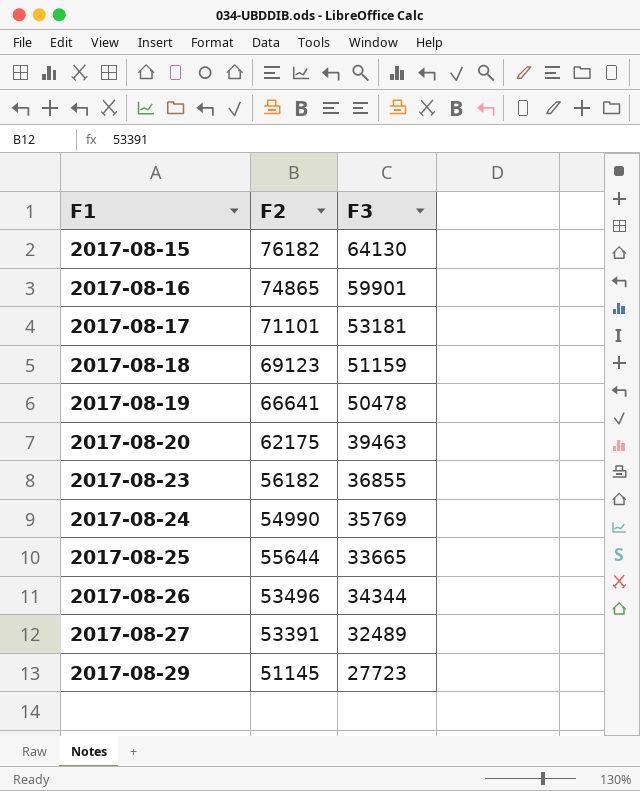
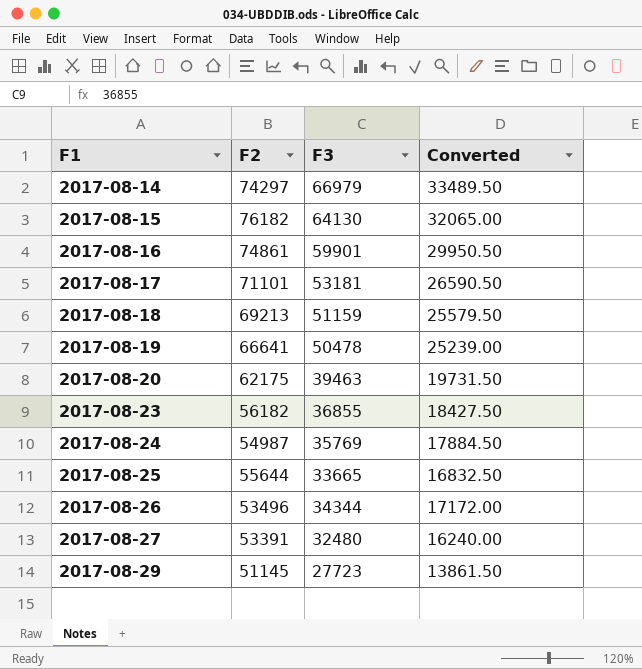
column Converted | formula: none -> [F3] * 0.5
row 2017-08-14: none -> 74297 | 66979 | 33489.50
2017-08-16 | F2: 74865 -> 74861
2017-08-18 | F2: 69123 -> 69213
2017-08-24 | F2: 54990 -> 54987
2017-08-27 | F3: 32489 -> 32480

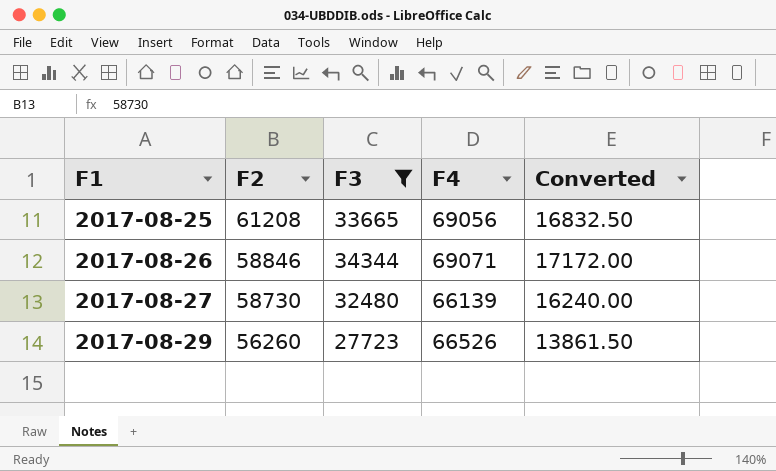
filter: none -> F3 <= 34344
column F4 | position: none -> 4
2017-08-25 | F2: 55644 -> 61208
2017-08-26 | F2: 53496 -> 58846
2017-08-27 | F2: 53391 -> 58730
2017-08-29 | F2: 51145 -> 56260

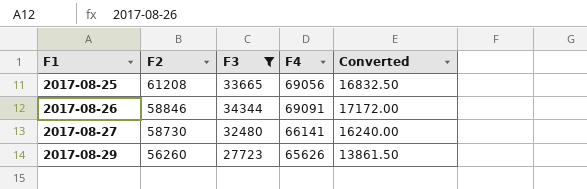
2017-08-26 | F4: 69071 -> 69091
2017-08-27 | F4: 66139 -> 66141
2017-08-29 | F4: 66526 -> 65626

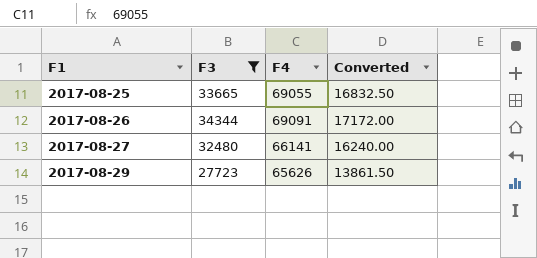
column F2 | position: 2 -> none
2017-08-25 | F4: 69056 -> 69055

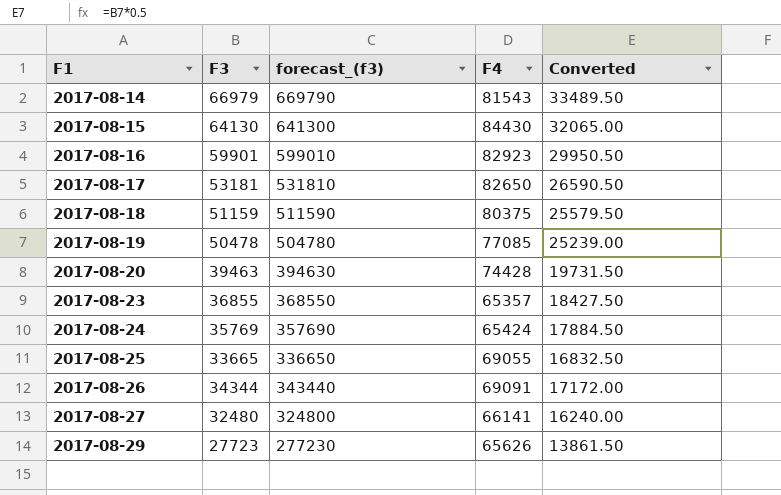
filter: F3 <= 34344 -> none
column forecast_(f3) | formula: none -> [F3] * 10

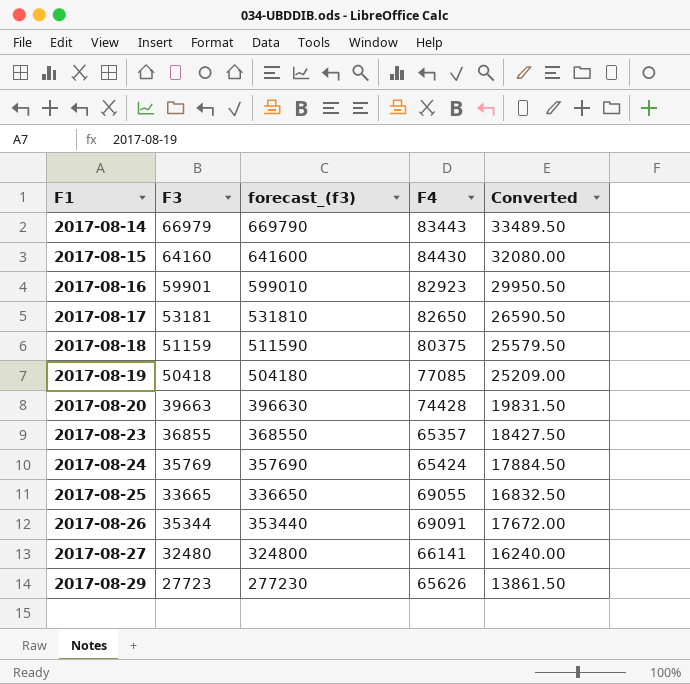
2017-08-14 | F4: 81543 -> 83443
2017-08-15 | F3: 64130 -> 64160
2017-08-15 | forecast_(f3): 641300 -> 641600
2017-08-15 | Converted: 32065.00 -> 32080.00
2017-08-19 | F3: 50478 -> 50418
2017-08-19 | forecast_(f3): 504780 -> 504180
2017-08-19 | Converted: 25239.00 -> 25209.00
2017-08-20 | F3: 39463 -> 39663
2017-08-20 | forecast_(f3): 394630 -> 396630
2017-08-20 | Converted: 19731.50 -> 19831.50
2017-08-26 | F3: 34344 -> 35344
2017-08-26 | forecast_(f3): 343440 -> 353440
2017-08-26 | Converted: 17172.00 -> 17672.00

